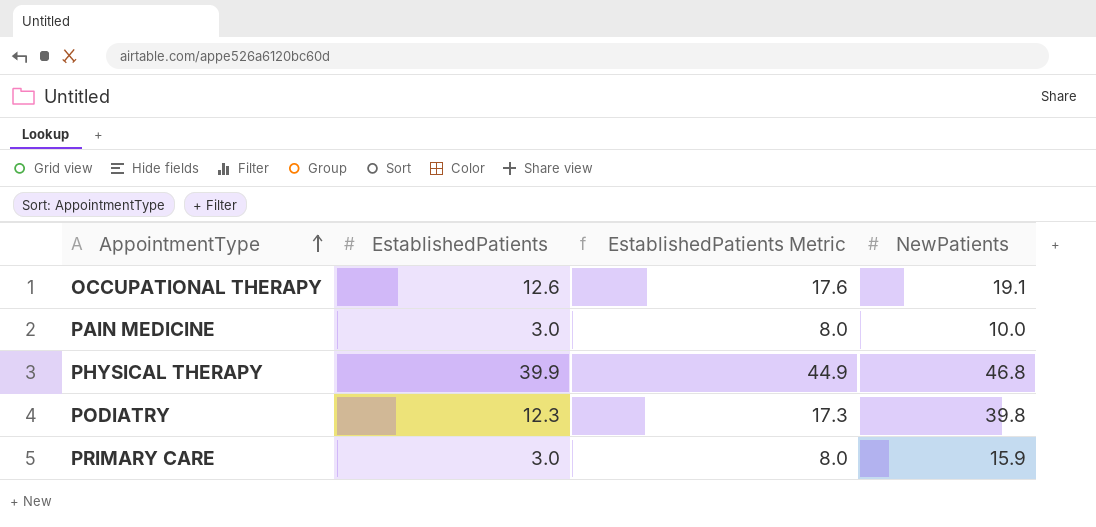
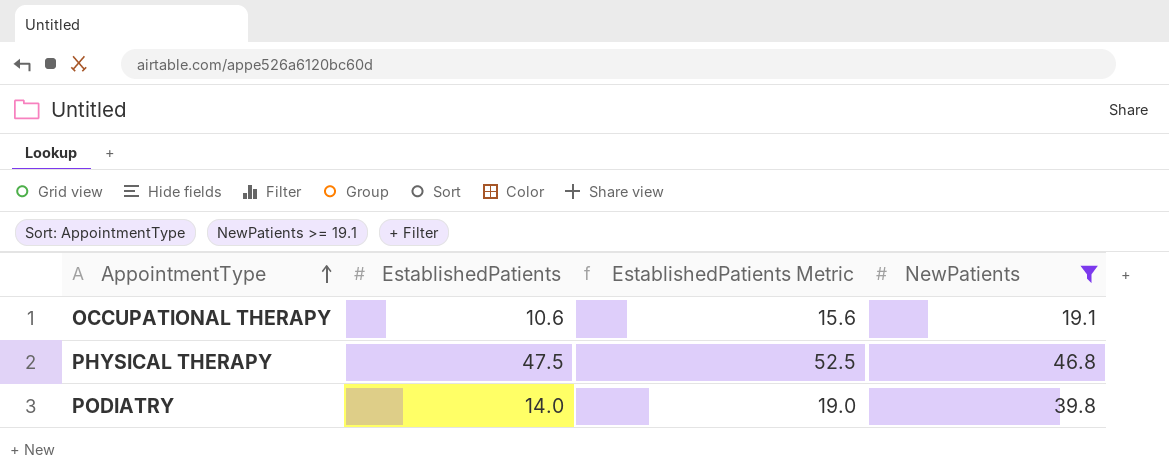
filter: none -> NewPatients >= 19.1
OCCUPATIONAL THERAPY | EstablishedPatients: 12.6 -> 10.6
OCCUPATIONAL THERAPY | EstablishedPatients Metric: 17.6 -> 15.6
PHYSICAL THERAPY | EstablishedPatients: 39.9 -> 47.5
PHYSICAL THERAPY | EstablishedPatients Metric: 44.9 -> 52.5
PODIATRY | EstablishedPatients: 12.3 -> 14.0
PODIATRY | EstablishedPatients Metric: 17.3 -> 19.0

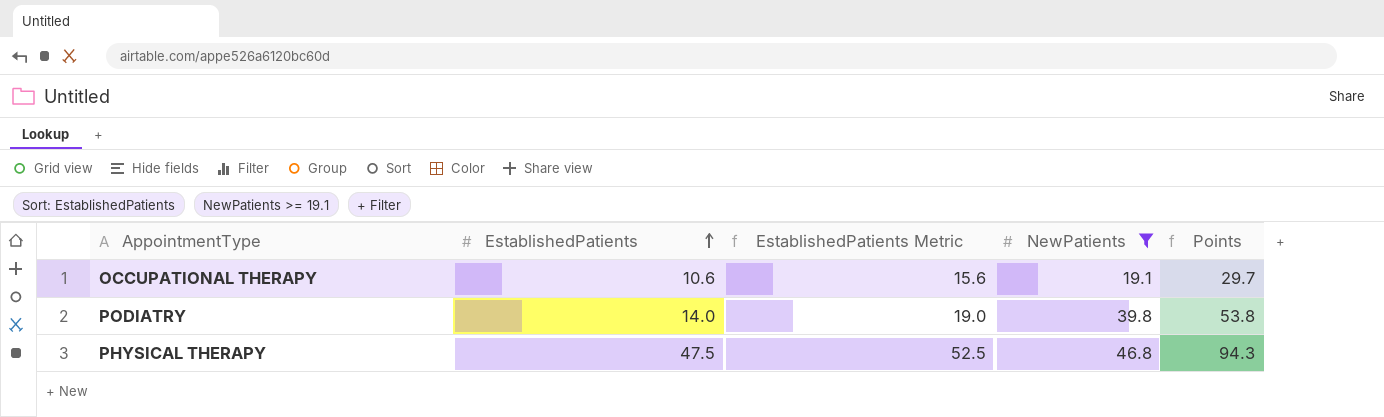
row order: AppointmentType ascending -> EstablishedPatients ascending
column Points | formula: none -> [EstablishedPatients] + [NewPatients]

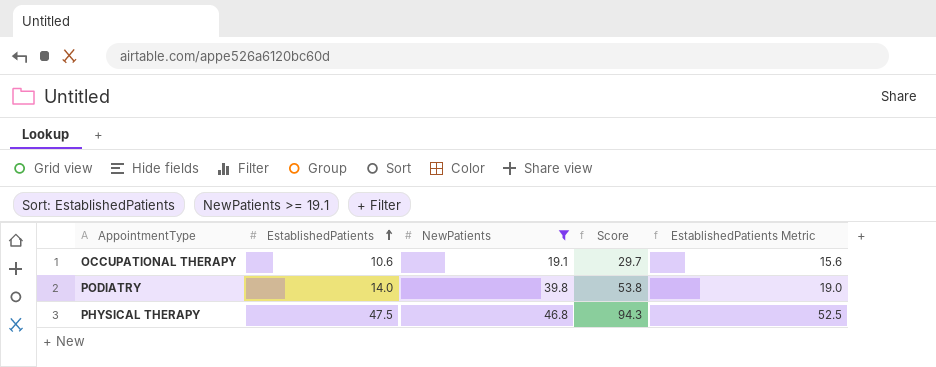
column name: Points -> Score
column EstablishedPatients Metric | position: 3 -> 5

